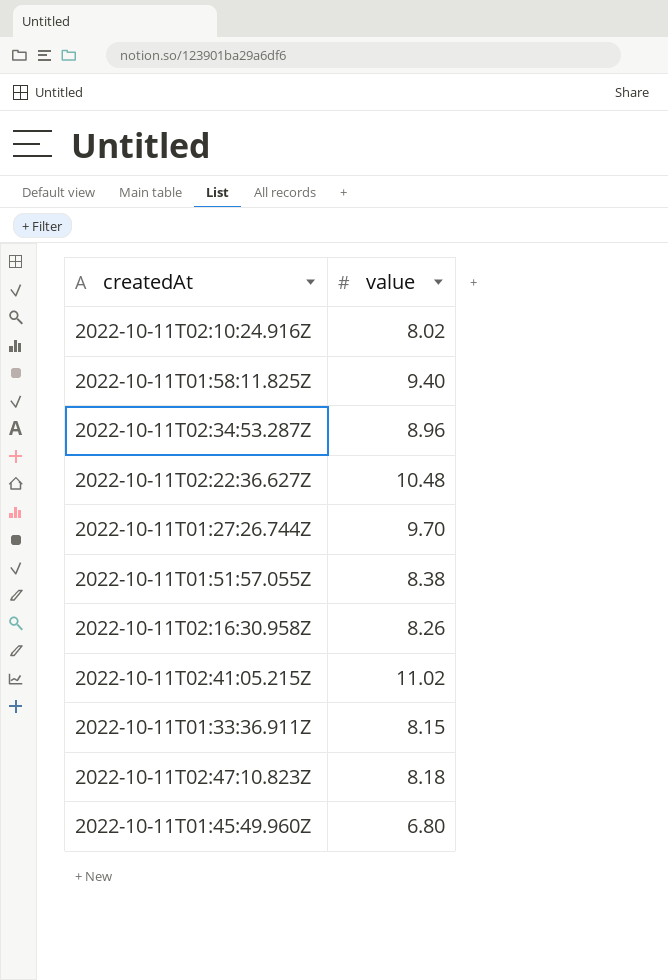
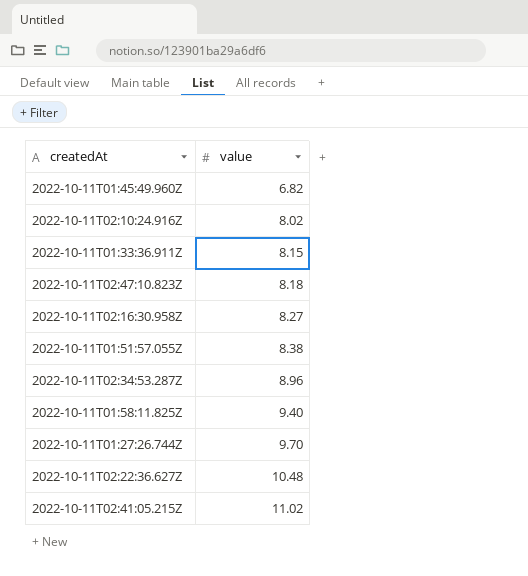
row order: none -> value ascending
2022-10-11T01:45:49.960Z | value: 6.80 -> 6.82
2022-10-11T02:16:30.958Z | value: 8.26 -> 8.27

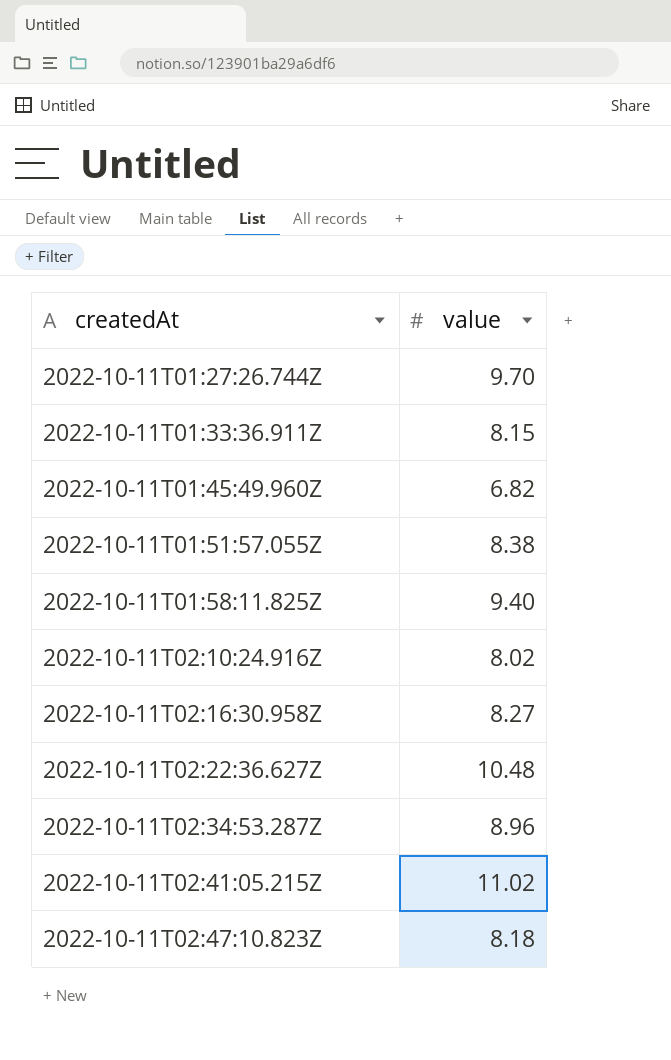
row order: value ascending -> createdAt ascending

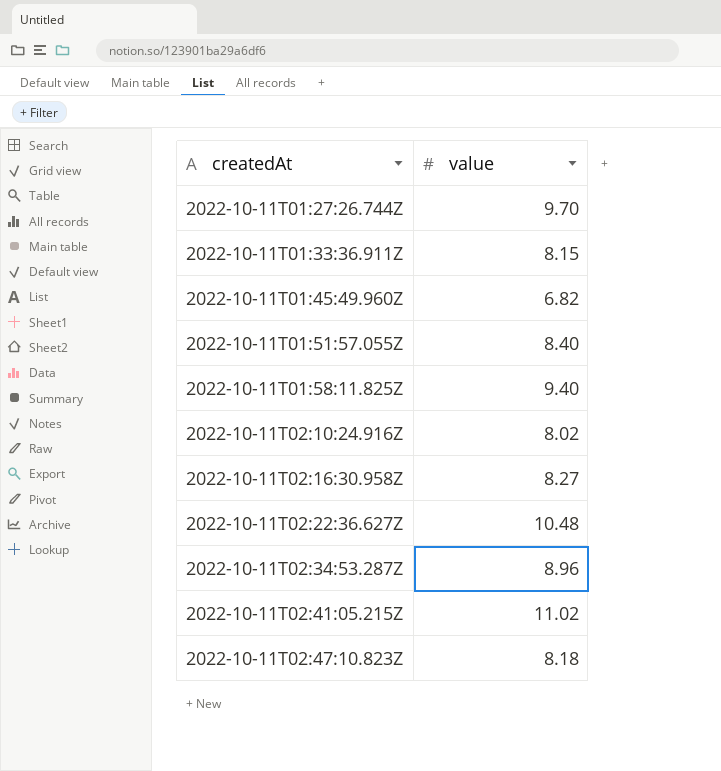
2022-10-11T01:51:57.055Z | value: 8.38 -> 8.40

